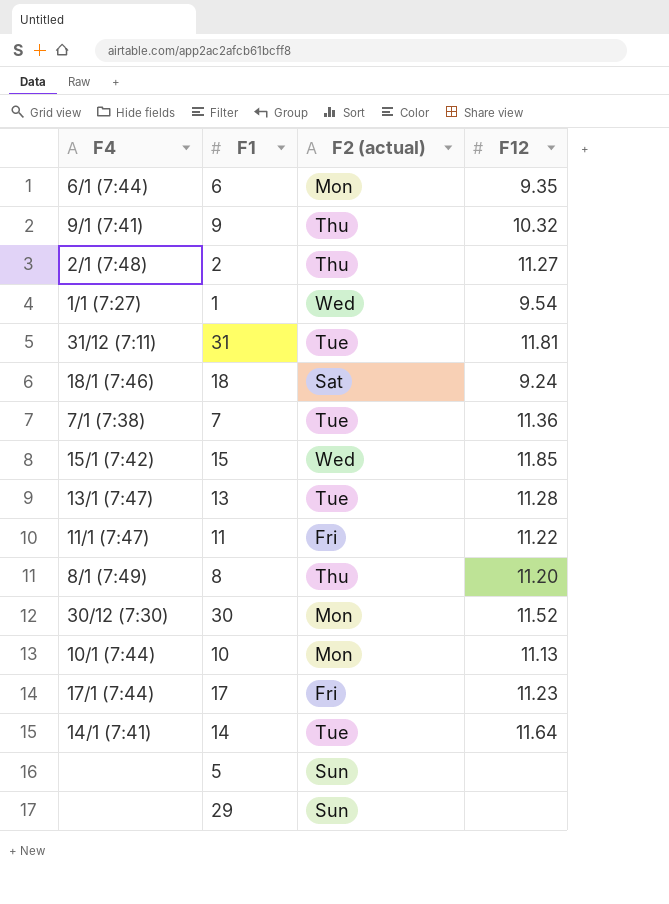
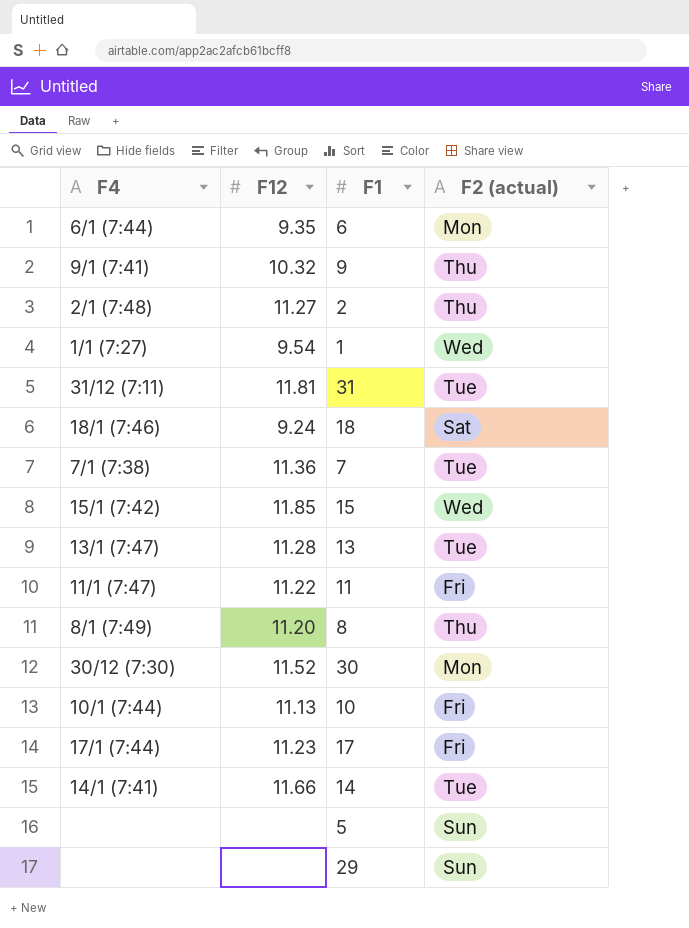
column F12 | position: 4 -> 2
10 | F2 (actual): Mon -> Fri
14 | F12: 11.64 -> 11.66

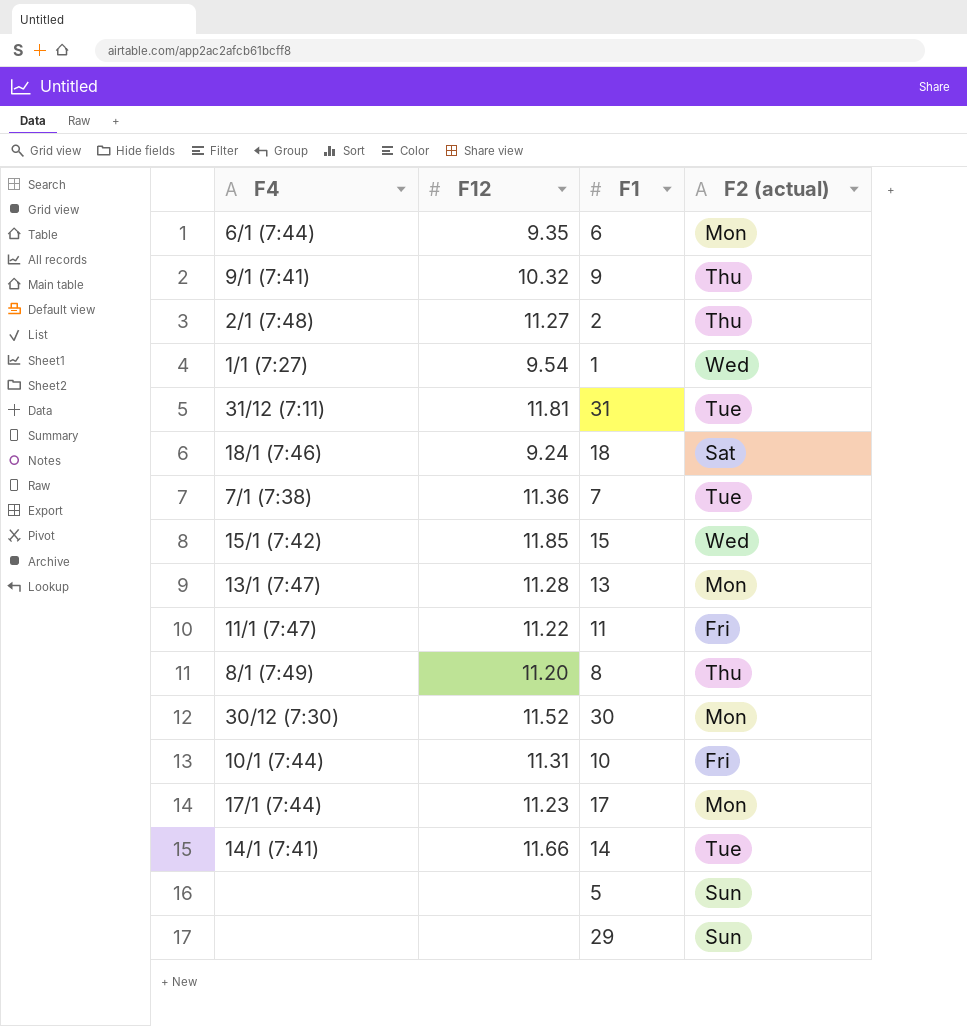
13 | F2 (actual): Tue -> Mon
10 | F12: 11.13 -> 11.31
17 | F2 (actual): Fri -> Mon

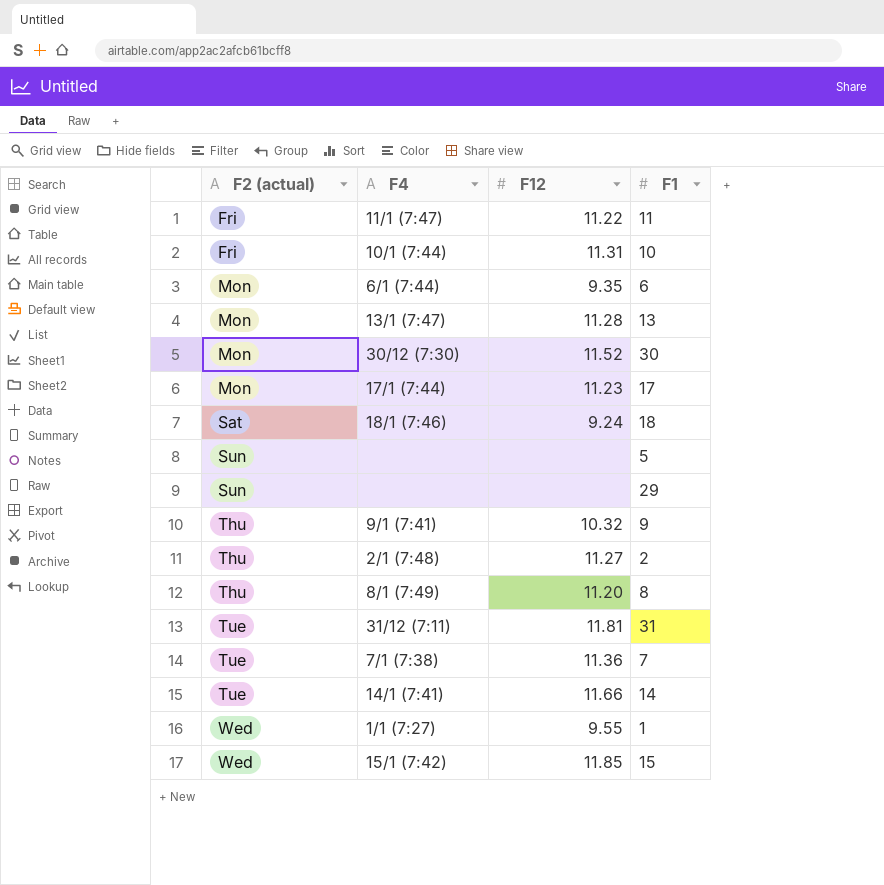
row order: none -> F2 (actual) ascending
column F2 (actual) | position: 4 -> 1
1 | F12: 9.54 -> 9.55

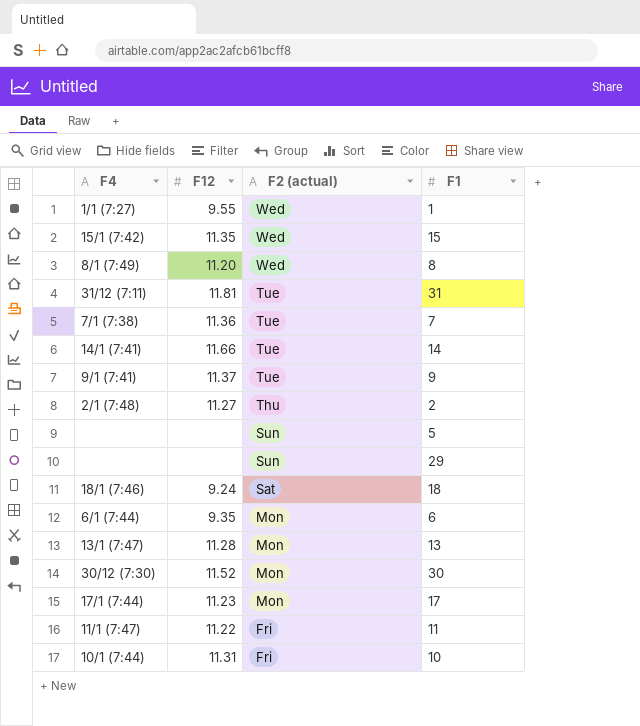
row order: F2 (actual) ascending -> F2 (actual) descending
column F2 (actual) | position: 1 -> 3
15 | F12: 11.85 -> 11.35
8 | F2 (actual): Thu -> Wed
9 | F12: 10.32 -> 11.37
9 | F2 (actual): Thu -> Tue

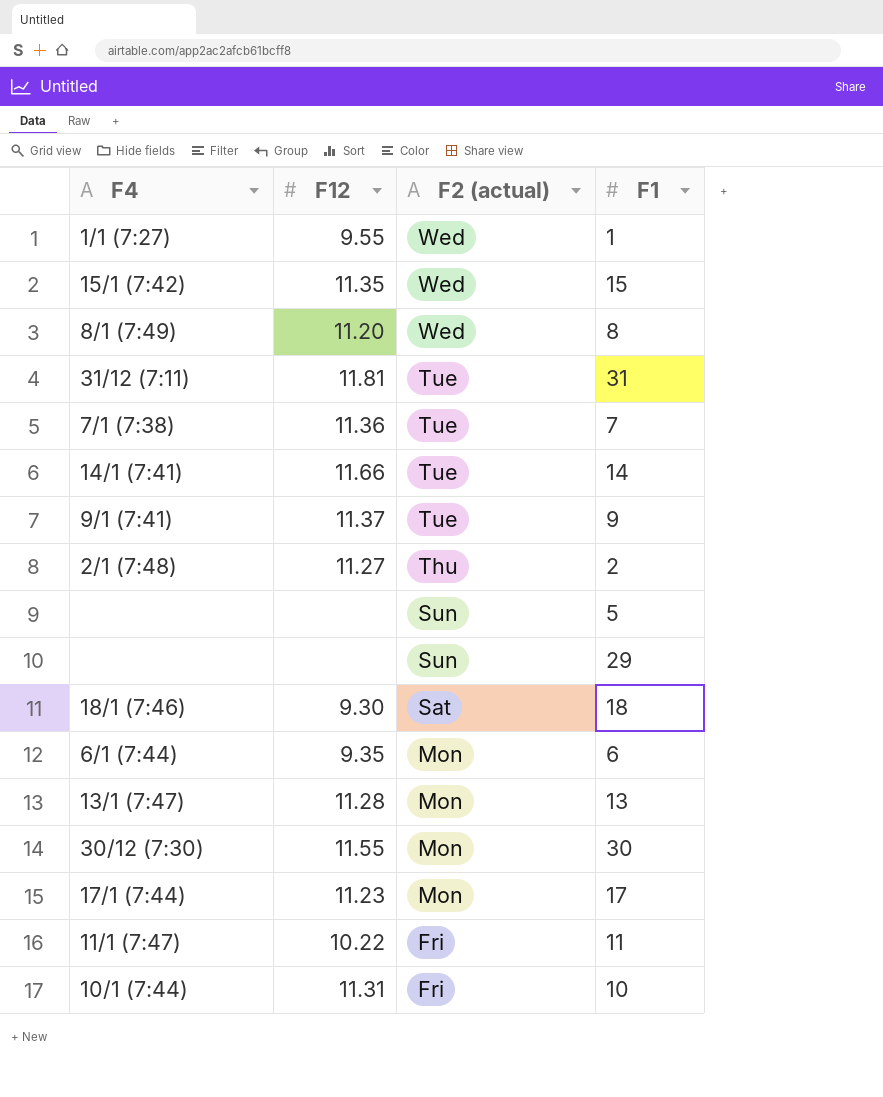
18 | F12: 9.24 -> 9.30
30 | F12: 11.52 -> 11.55
11 | F12: 11.22 -> 10.22

